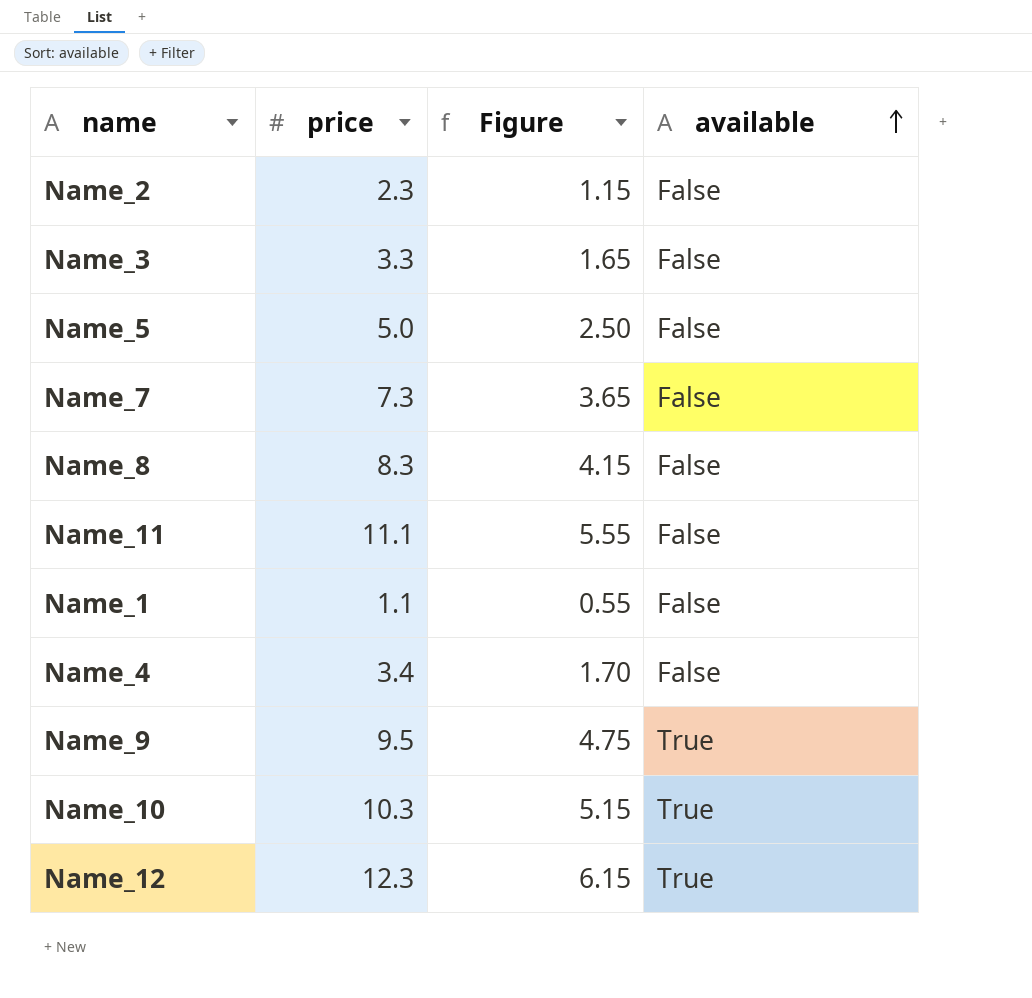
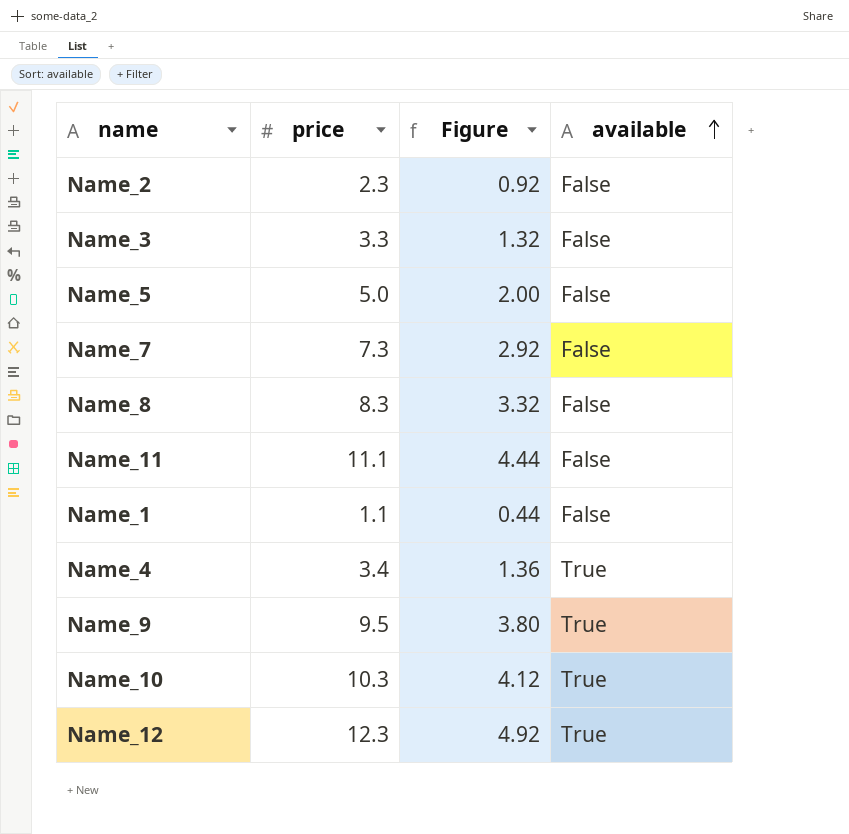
column Figure | formula: [price] * 0.5 -> [price] * 0.4
Name_4 | available: False -> True

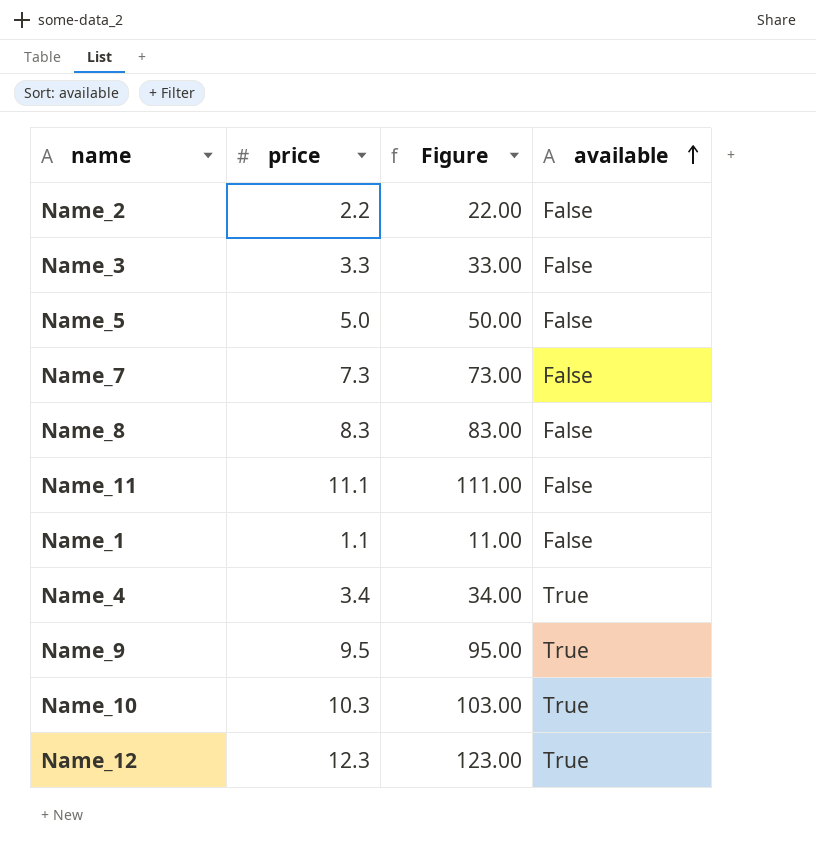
column Figure | formula: [price] * 0.4 -> [price] * 10
Name_2 | price: 2.3 -> 2.2

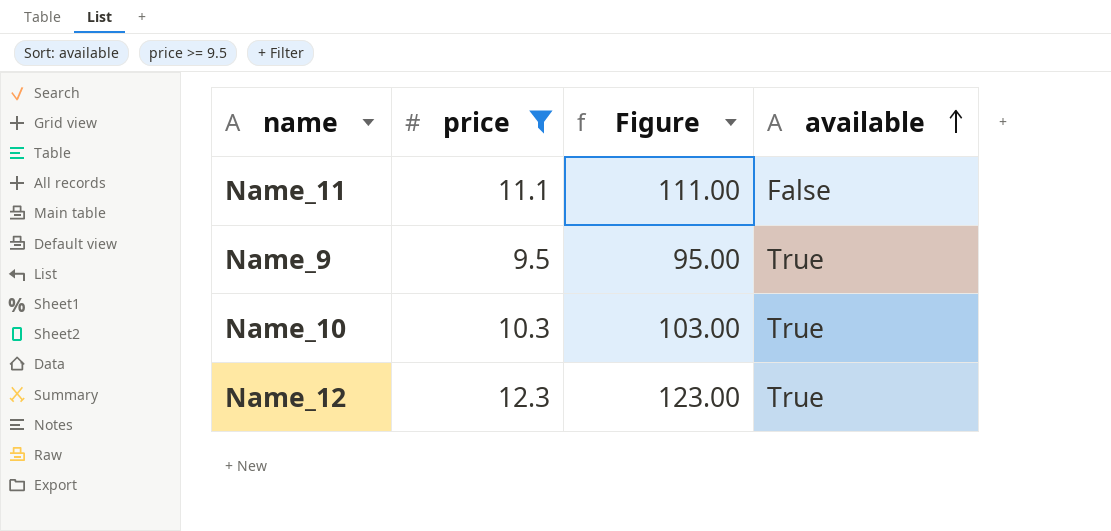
filter: none -> price >= 9.5

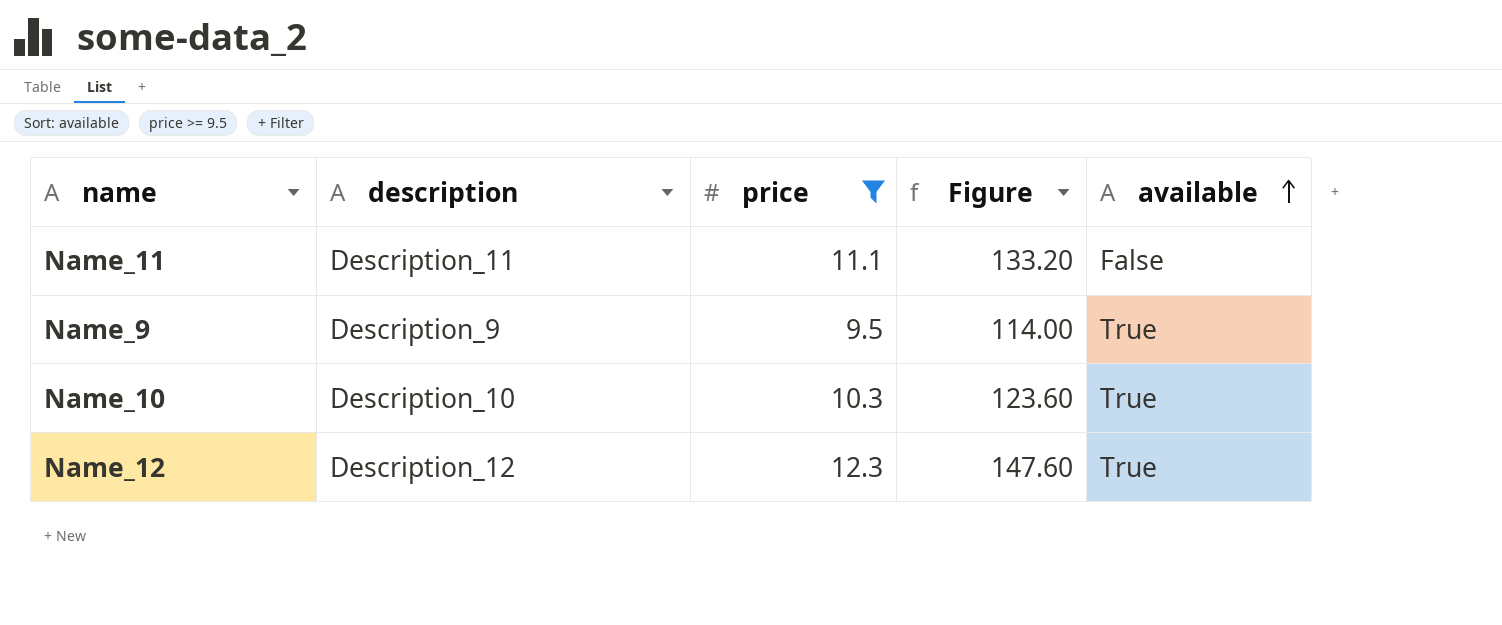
column description | position: none -> 2
column Figure | formula: [price] * 10 -> [price] * 12

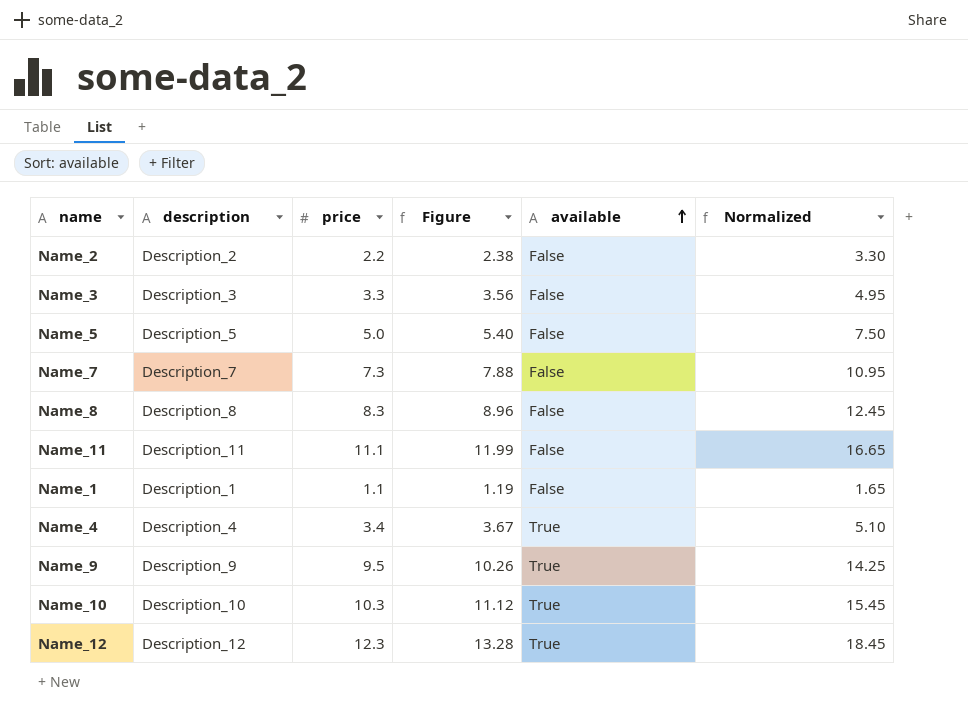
filter: price >= 9.5 -> none
column Figure | formula: [price] * 12 -> [price] * 1.08
column Normalized | formula: none -> [price] * 1.5

